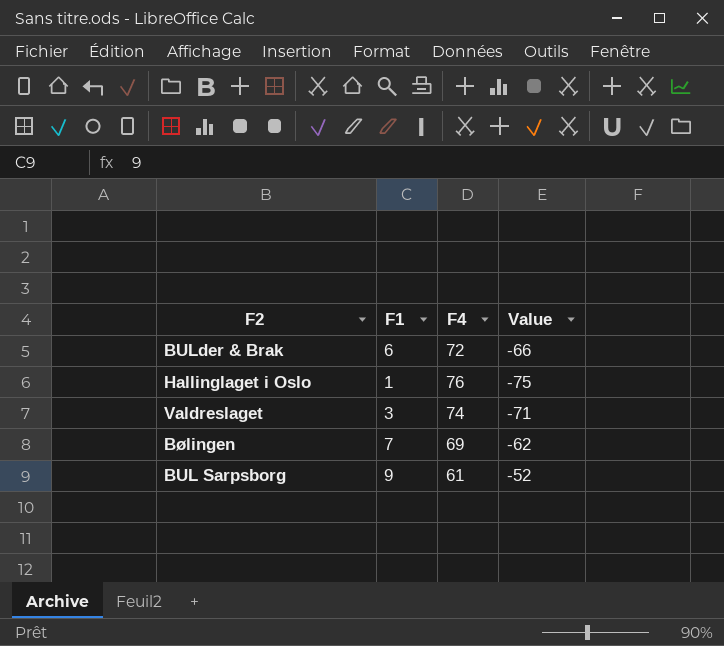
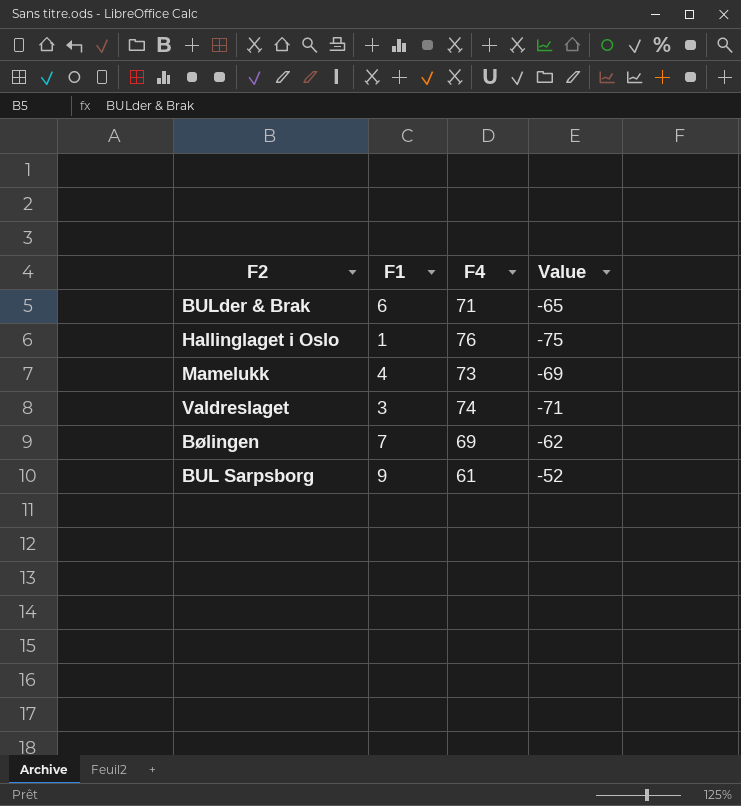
BULder & Brak | F4: 72 -> 71
BULder & Brak | Value: -66 -> -65
row Mamelukk: none -> 4 | 73 | -69

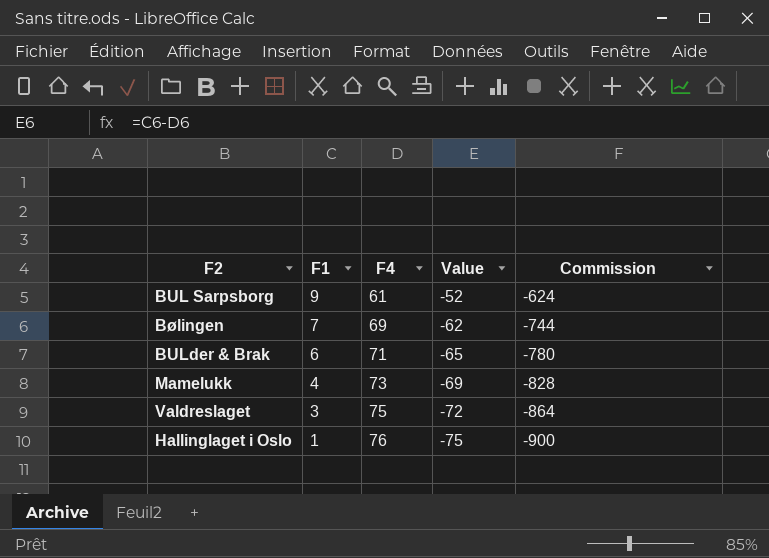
row order: none -> F1 descending
column Commission | formula: none -> [Value] * 12
Valdreslaget | F4: 74 -> 75
Valdreslaget | Value: -71 -> -72

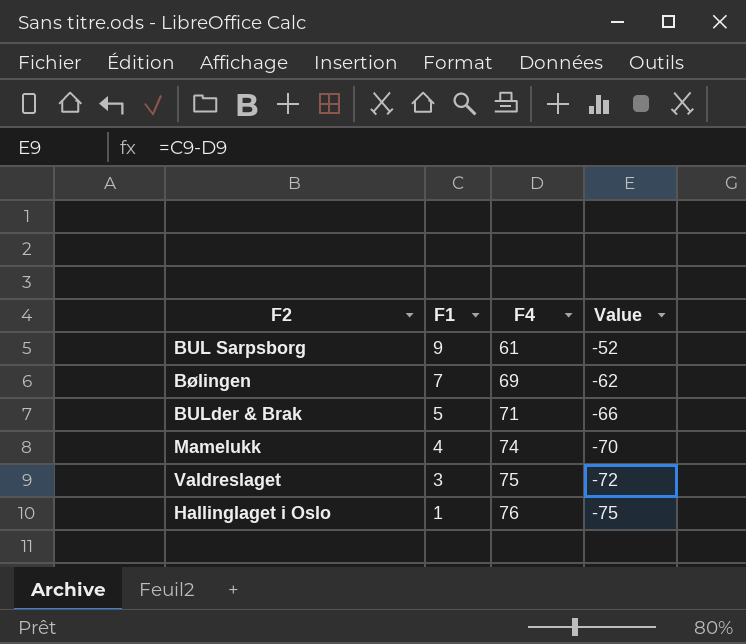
column Commission | formula: [Value] * 12 -> none
BULder & Brak | F1: 6 -> 5
BULder & Brak | Value: -65 -> -66
Mamelukk | F4: 73 -> 74
Mamelukk | Value: -69 -> -70

